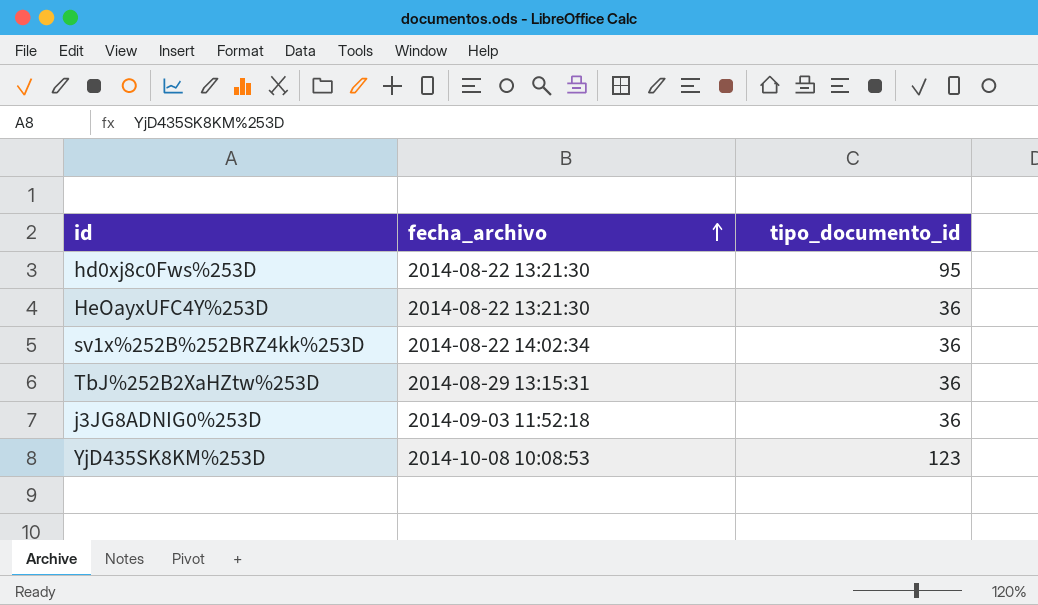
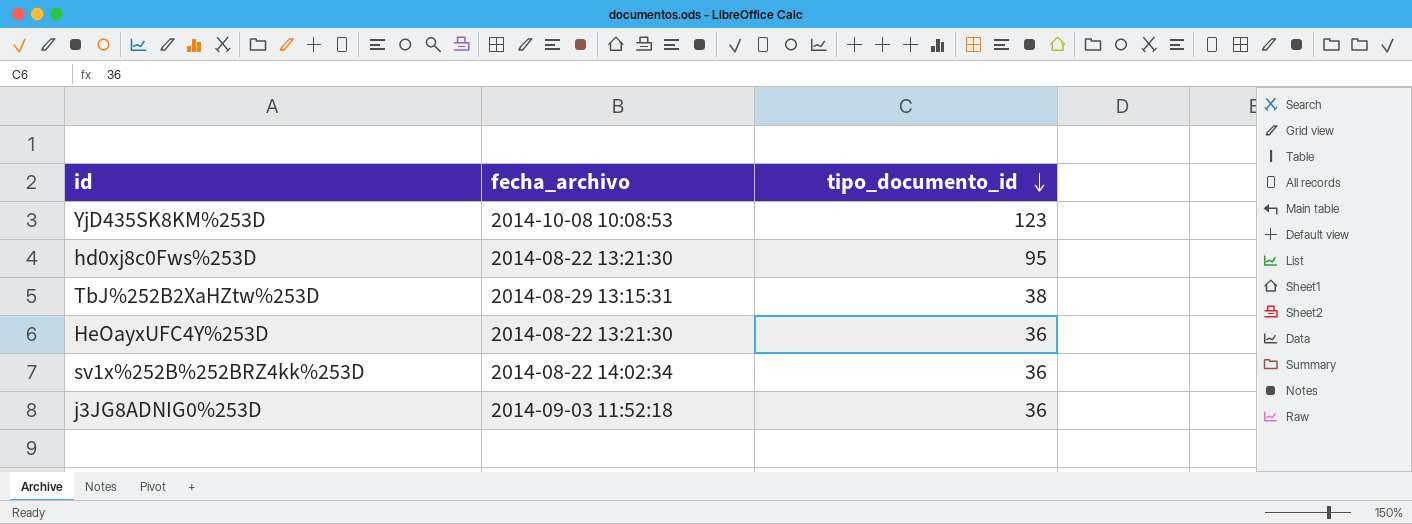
row order: fecha_archivo ascending -> tipo_documento_id descending
TbJ%252B2XaHZtw%253D | tipo_documento_id: 36 -> 38

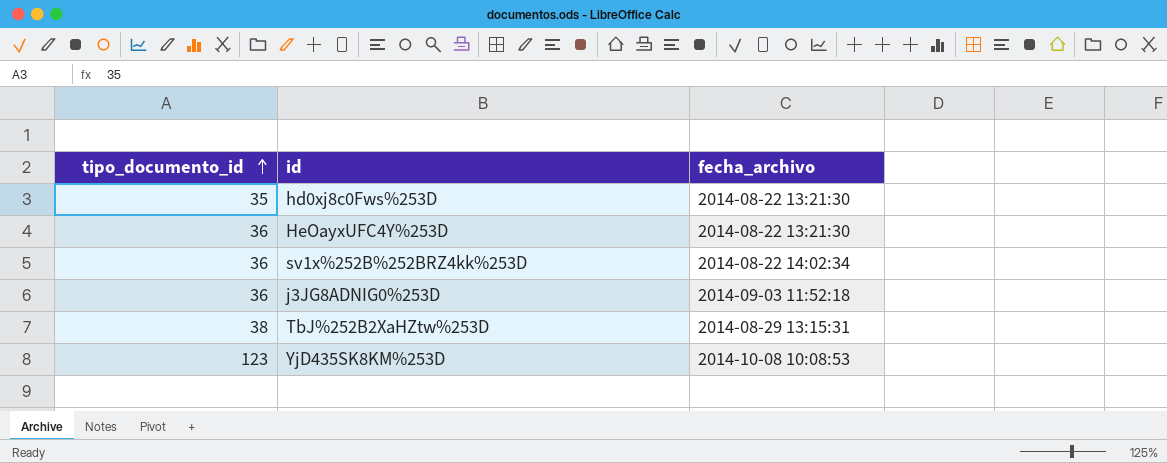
row order: tipo_documento_id descending -> tipo_documento_id ascending
column tipo_documento_id | position: 3 -> 1
hd0xj8c0Fws%253D | tipo_documento_id: 95 -> 35

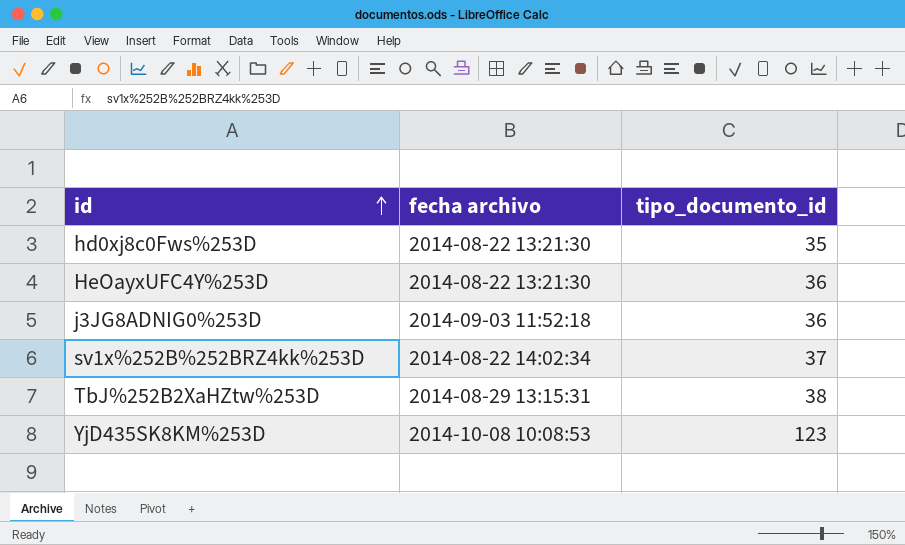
row order: tipo_documento_id ascending -> id ascending
column name: fecha_archivo -> fecha archivo
column tipo_documento_id | position: 1 -> 3
sv1x%252B%252BRZ4kk%253D | tipo_documento_id: 36 -> 37

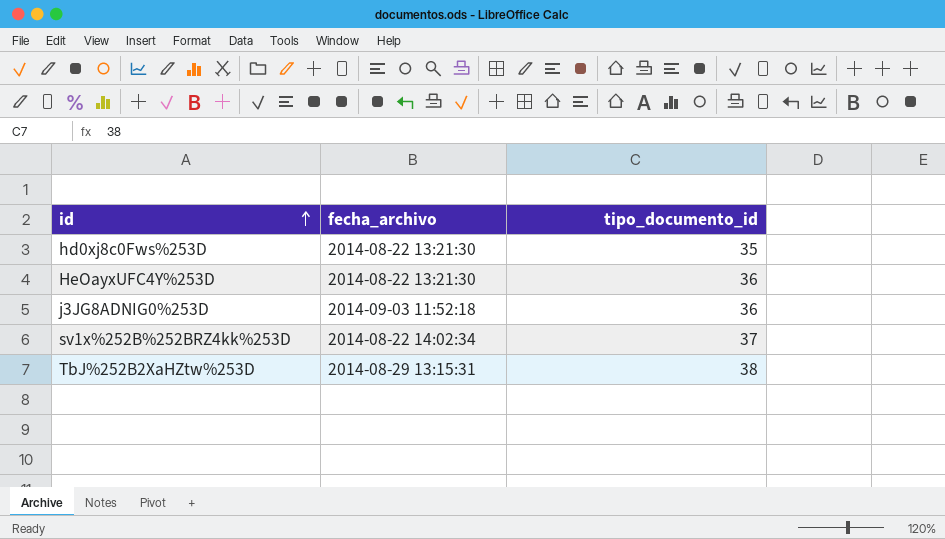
column name: fecha archivo -> fecha_archivo
row YjD435SK8KM%253D: 2014-10-08 10:08:53 | 123 -> none

